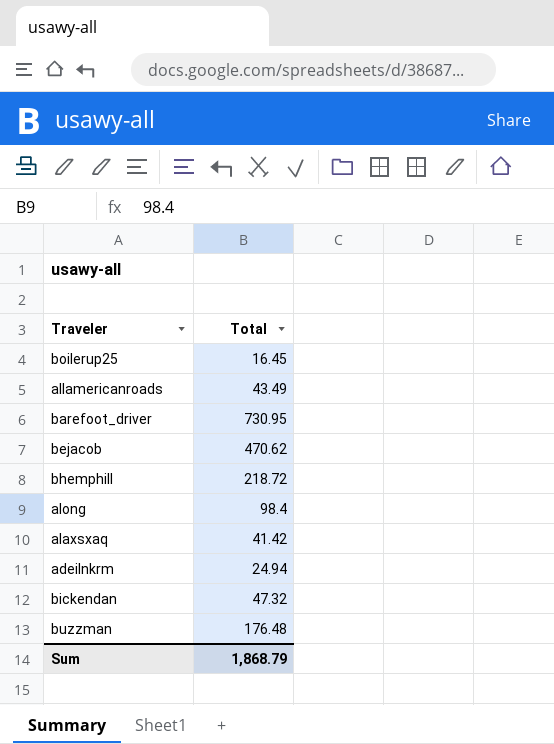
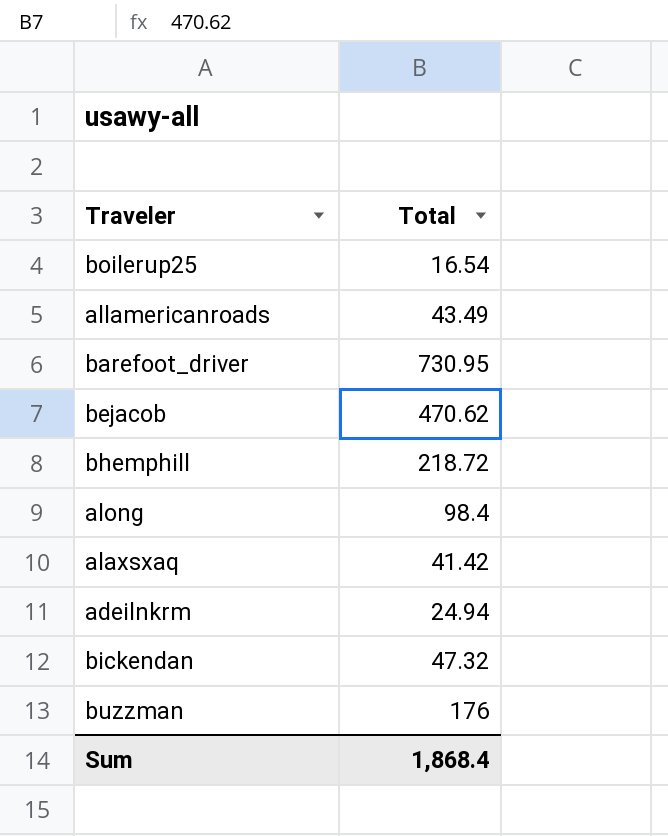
boilerup25 | Total: 16.45 -> 16.54
buzzman | Total: 176.48 -> 176
Sum | Total: 1,868.79 -> 1,868.4

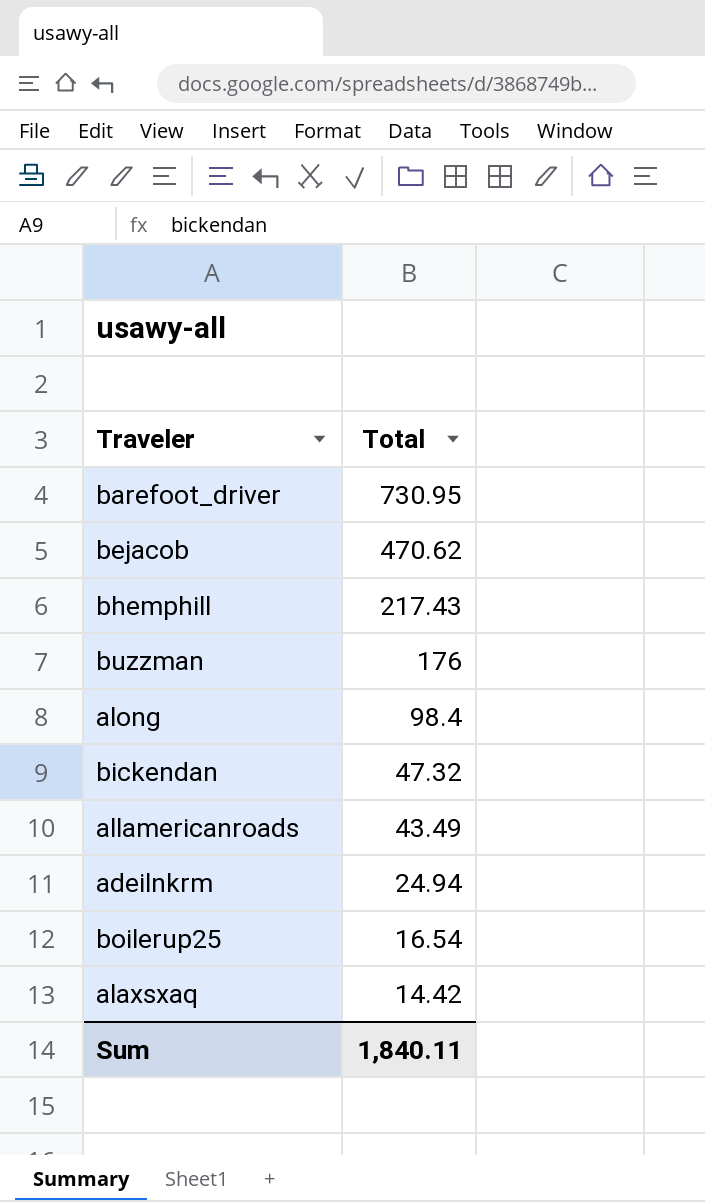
row order: none -> Total descending
bhemphill | Total: 218.72 -> 217.43
alaxsxaq | Total: 41.42 -> 14.42
Sum | Total: 1,868.4 -> 1,840.11

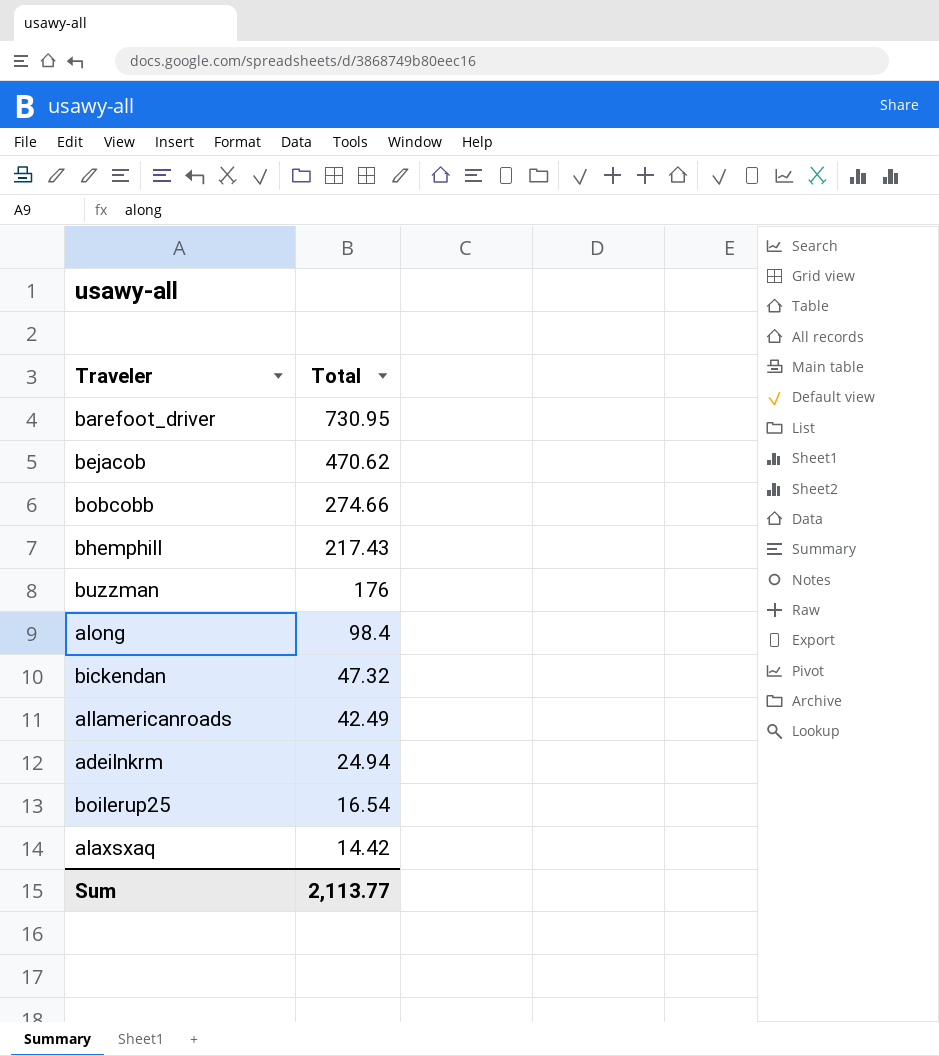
row bobcobb: none -> 274.66
allamericanroads | Total: 43.49 -> 42.49
Sum | Total: 1,840.11 -> 2,113.77

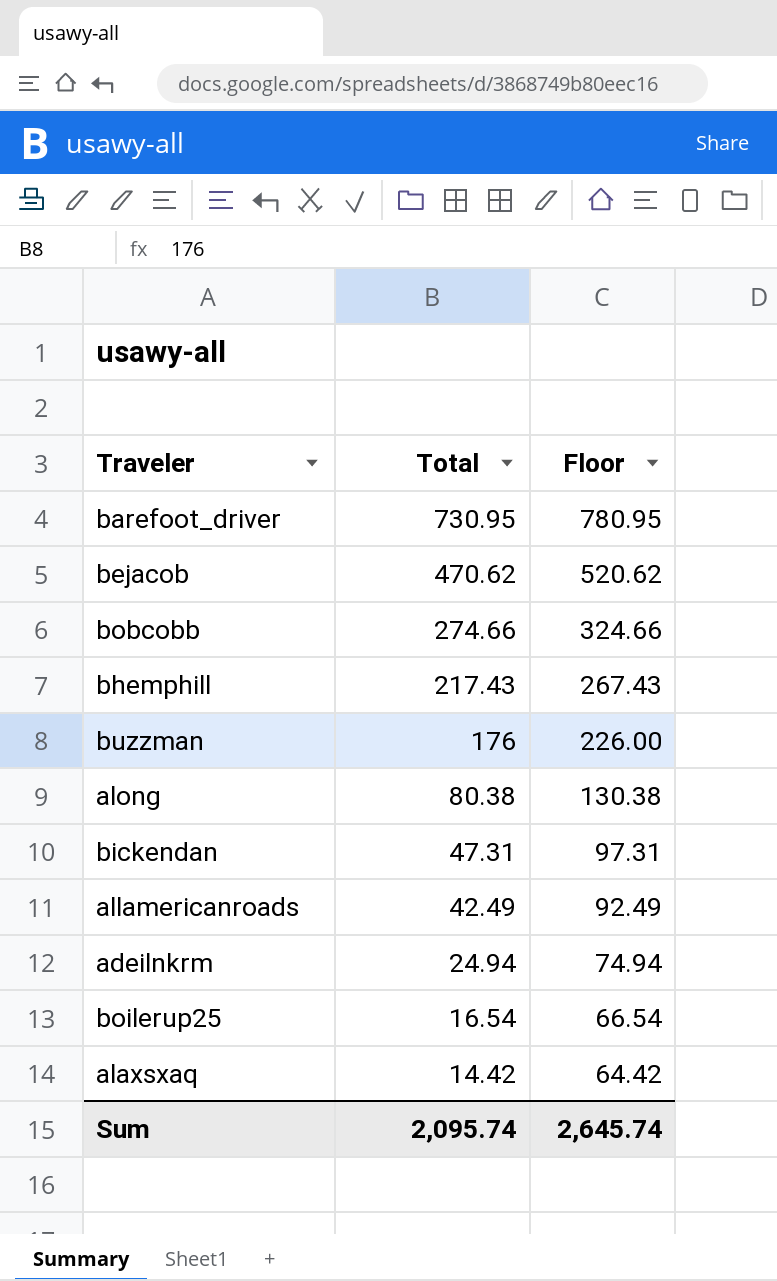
column Floor | formula: none -> [Total] + 50
along | Total: 98.4 -> 80.38
bickendan | Total: 47.32 -> 47.31
Sum | Total: 2,113.77 -> 2,095.74

